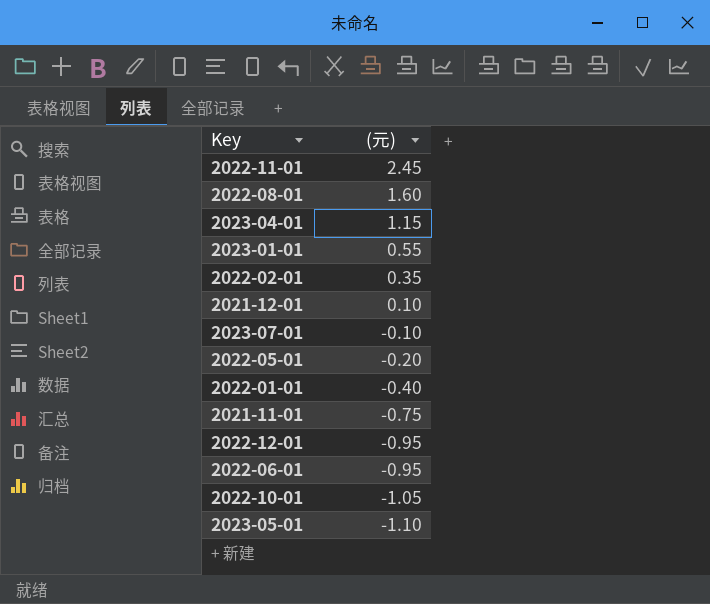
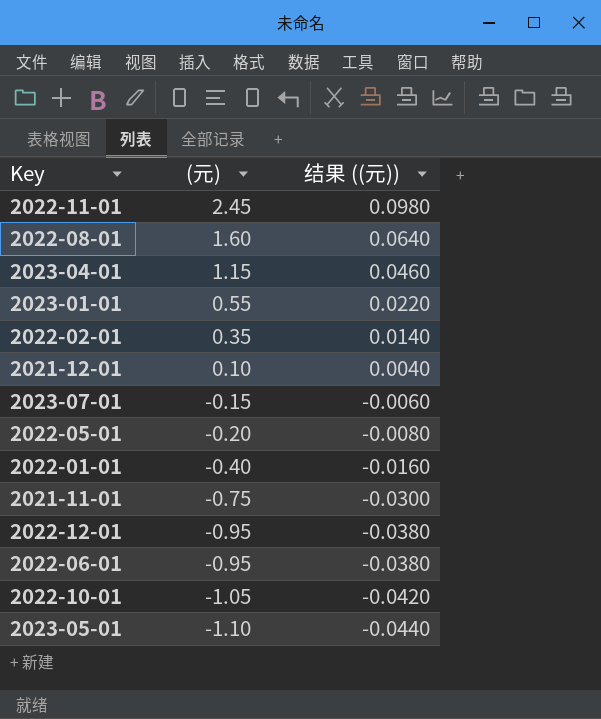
column 结果 ((元)) | formula: none -> [(元)] * 0.04
2023-07-01 | (元): -0.10 -> -0.15

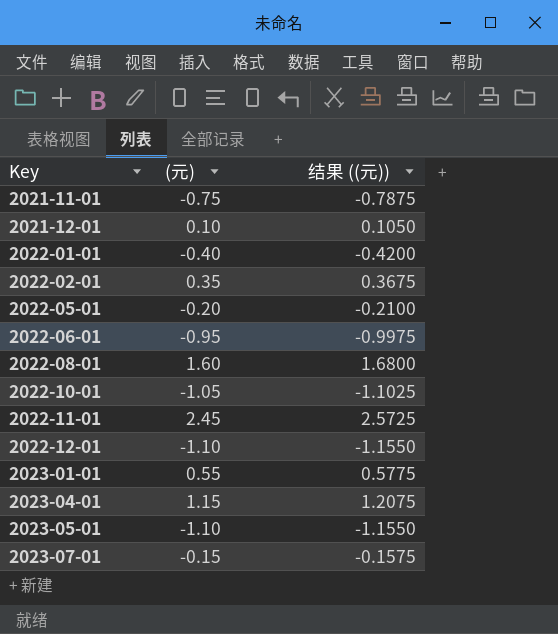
row order: (元) descending -> Key ascending
column 结果 ((元)) | formula: [(元)] * 0.04 -> [(元)] * 1.05
2022-12-01 | (元): -0.95 -> -1.10

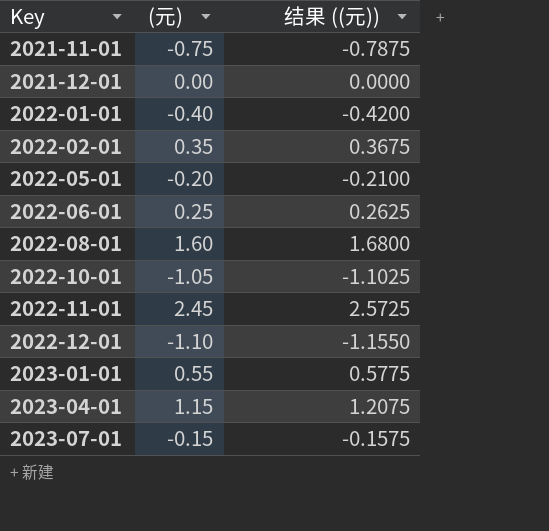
row 2023-05-01: -1.10 | -1.1550 -> none
2021-12-01 | (元): 0.10 -> 0.00
2021-12-01 | 结果 ((元)): 0.1050 -> 0.0000
2022-06-01 | (元): -0.95 -> 0.25
2022-06-01 | 结果 ((元)): -0.9975 -> 0.2625

